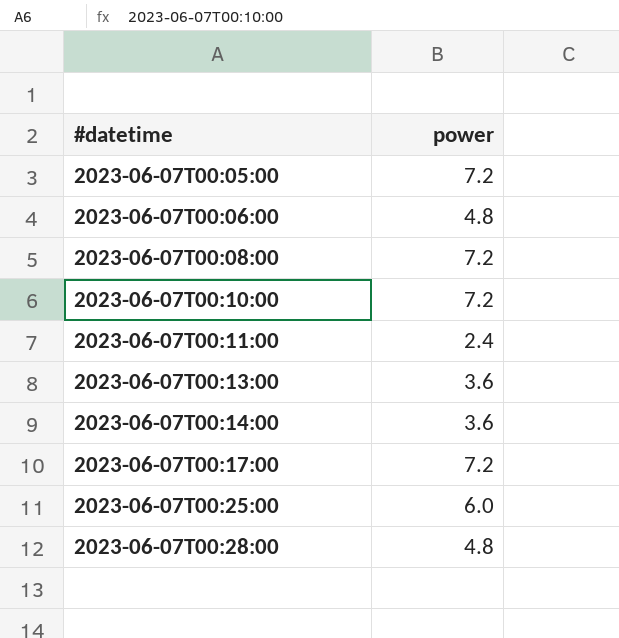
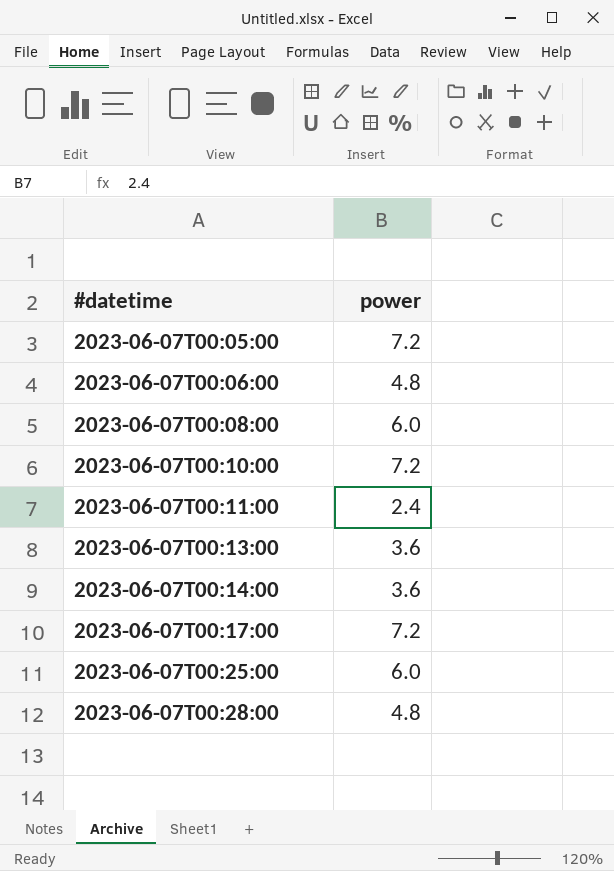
2023-06-07T00:08:00 | power: 7.2 -> 6.0

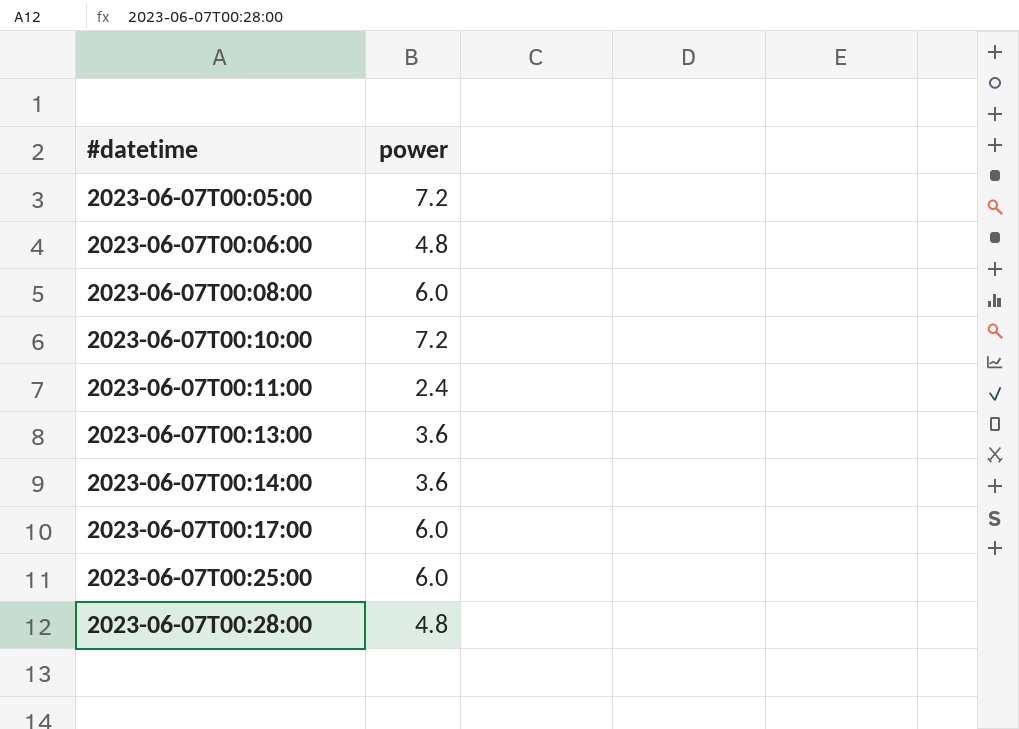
2023-06-07T00:17:00 | power: 7.2 -> 6.0

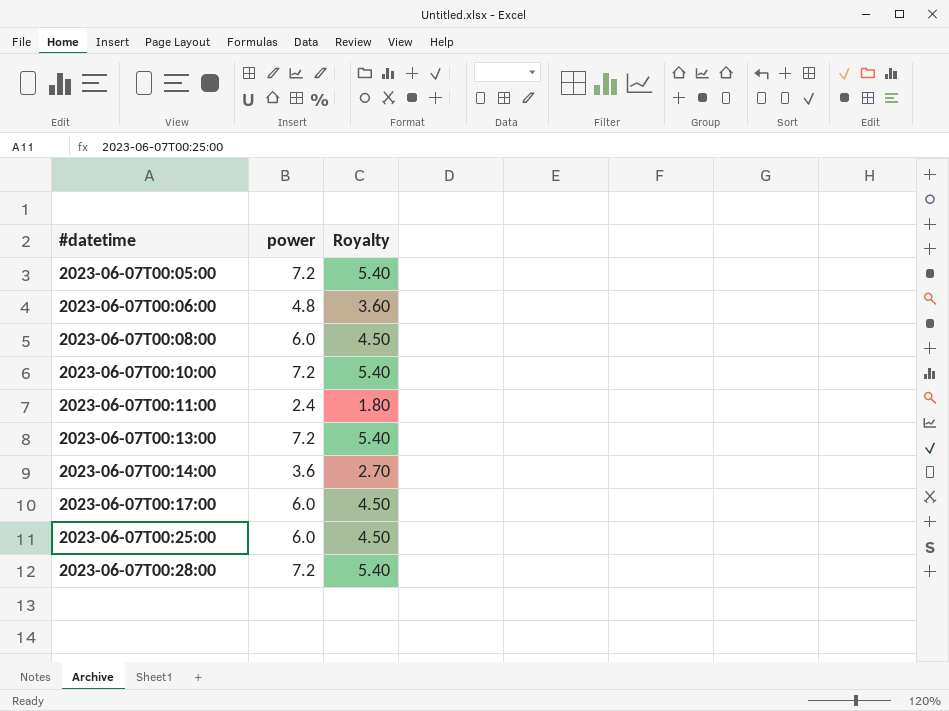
column Royalty | formula: none -> [power] * 0.75
2023-06-07T00:13:00 | power: 3.6 -> 7.2
2023-06-07T00:28:00 | power: 4.8 -> 7.2

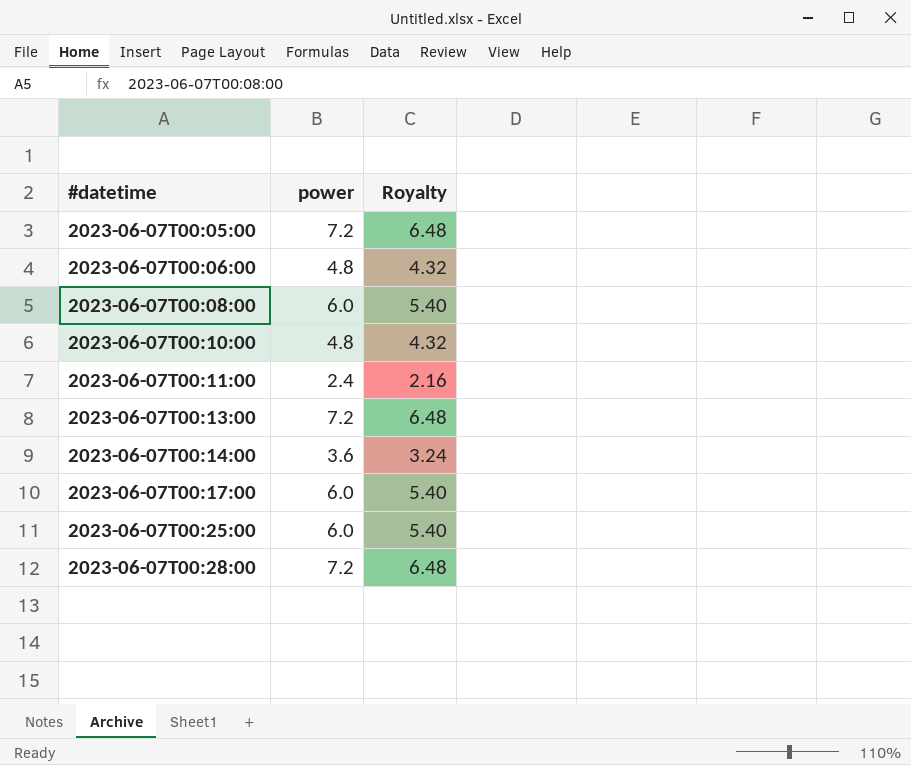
column Royalty | formula: [power] * 0.75 -> [power] * 0.9
2023-06-07T00:10:00 | power: 7.2 -> 4.8

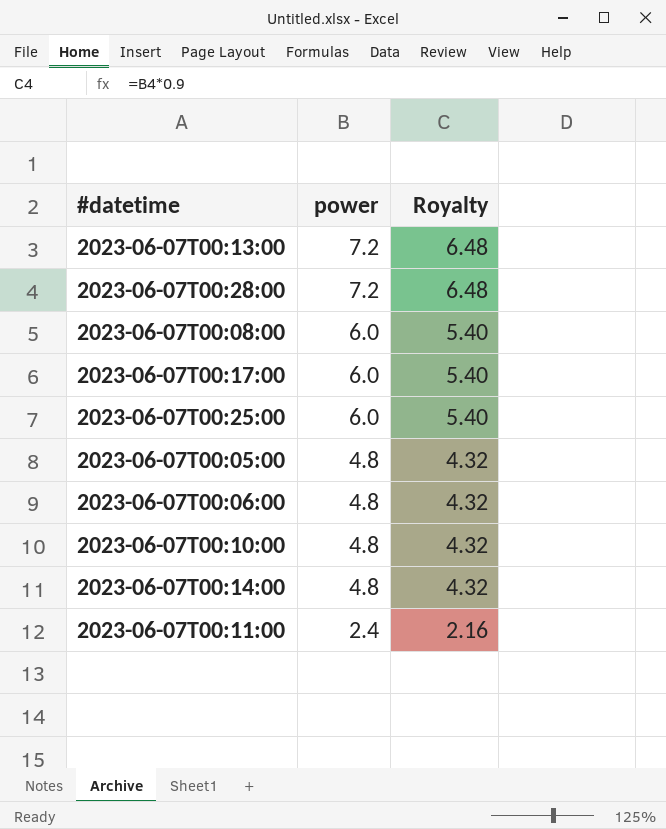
row order: #datetime ascending -> power descending
2023-06-07T00:05:00 | power: 7.2 -> 4.8
2023-06-07T00:05:00 | Royalty: 6.48 -> 4.32
2023-06-07T00:14:00 | power: 3.6 -> 4.8
2023-06-07T00:14:00 | Royalty: 3.24 -> 4.32

